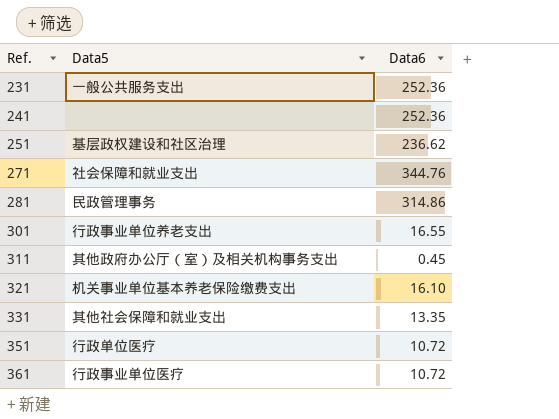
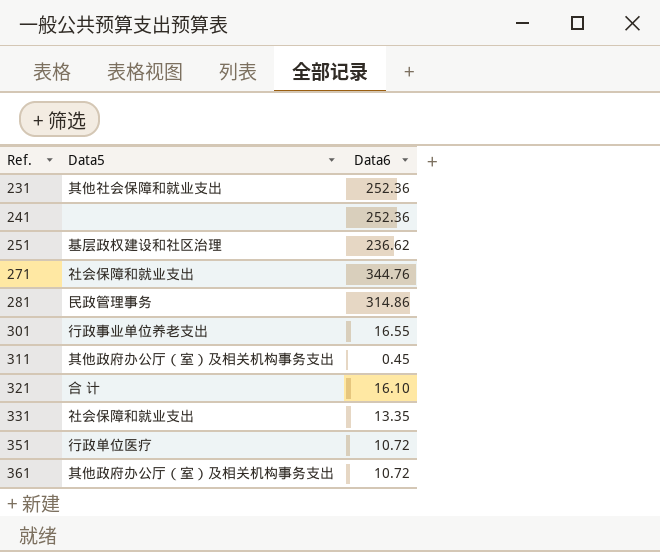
231 | Data5: 一般公共服务支出 -> 其他社会保障和就业支出
321 | Data5: 机关事业单位基本养老保险缴费支出 -> 合 计
331 | Data5: 其他社会保障和就业支出 -> 社会保障和就业支出
361 | Data5: 行政事业单位医疗 -> 其他政府办公厅（室）及相关机构事务支出

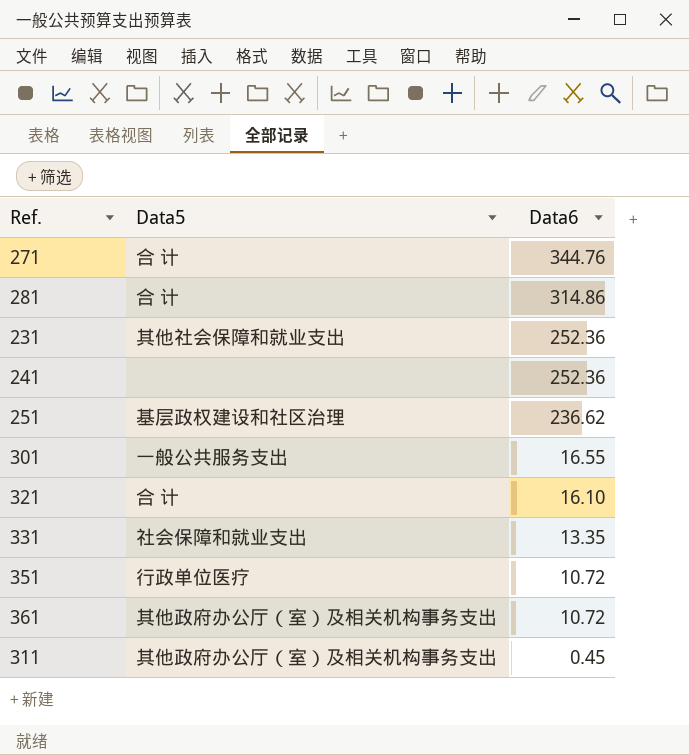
row order: Ref. ascending -> Data6 descending
271 | Data5: 社会保障和就业支出 -> 合 计
281 | Data5: 民政管理事务 -> 合 计
301 | Data5: 行政事业单位养老支出 -> 一般公共服务支出

